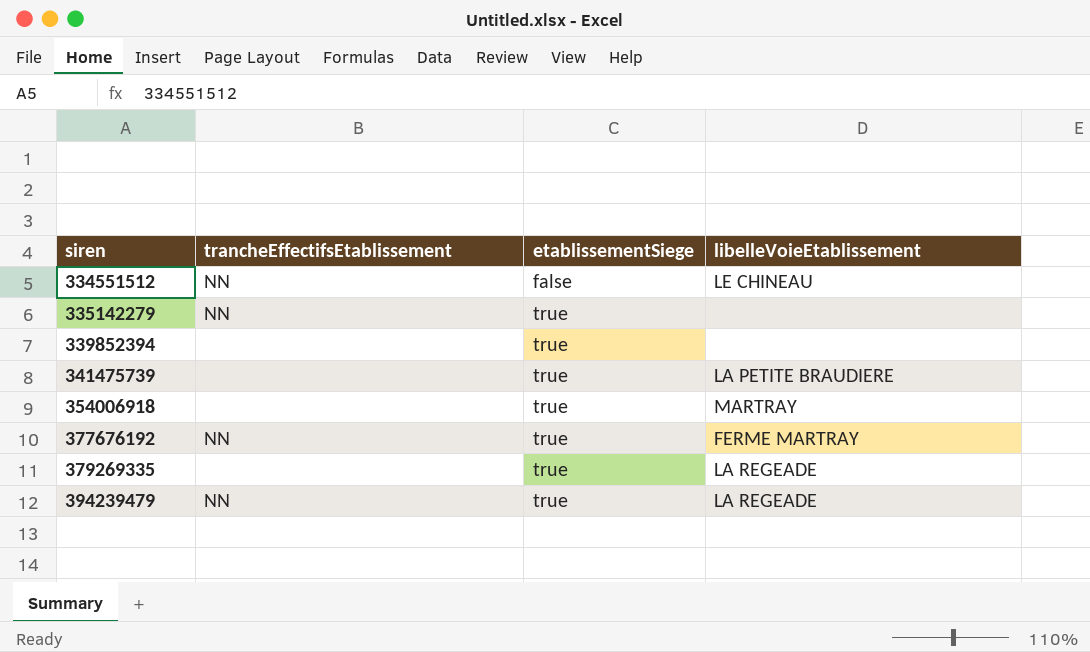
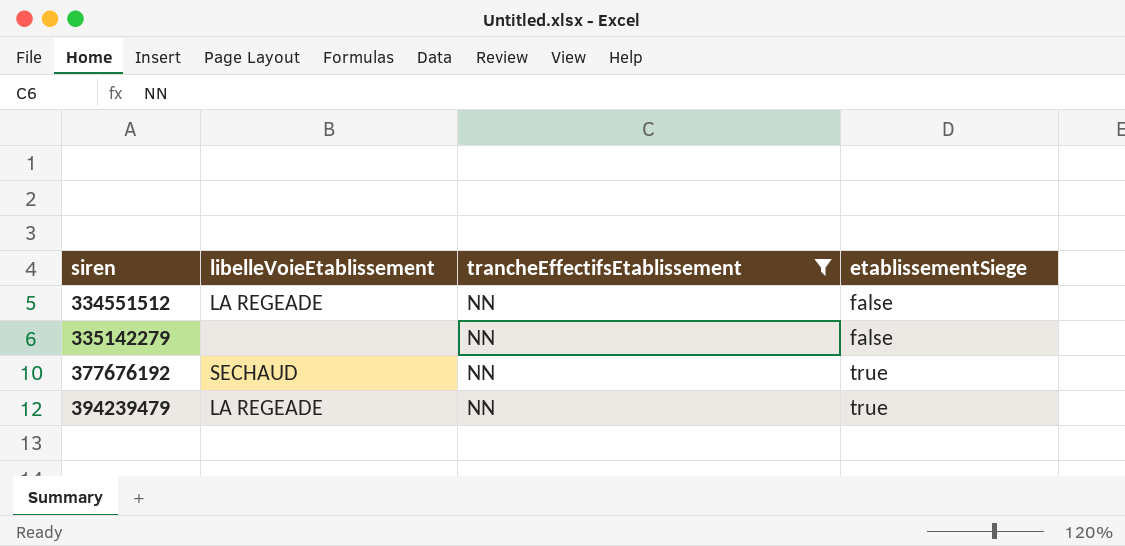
filter: none -> trancheEffectifsEtablissement = NN
column libelleVoieEtablissement | position: 4 -> 2
334551512 | libelleVoieEtablissement: LE CHINEAU -> LA REGEADE
335142279 | etablissementSiege: true -> false
377676192 | libelleVoieEtablissement: FERME MARTRAY -> SECHAUD

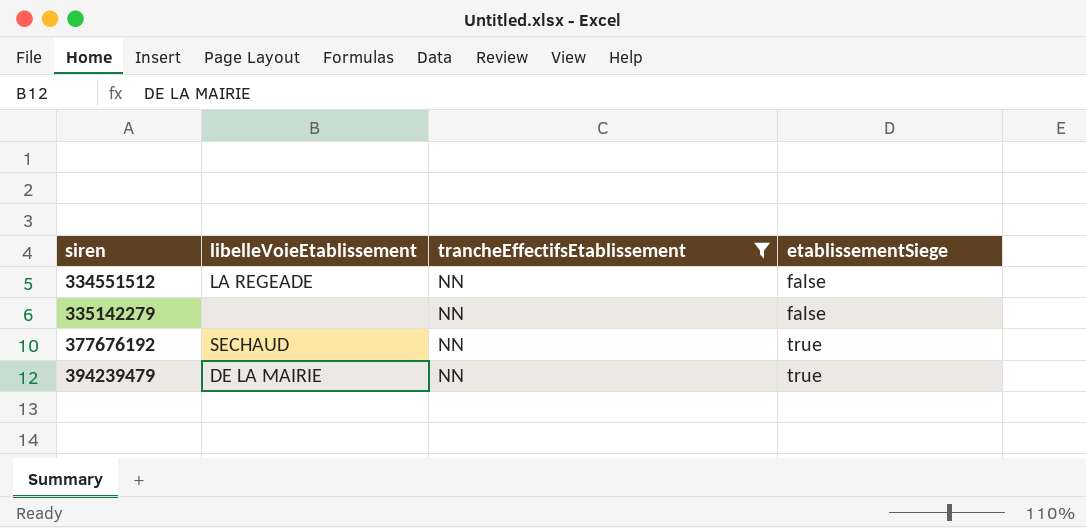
394239479 | libelleVoieEtablissement: LA REGEADE -> DE LA MAIRIE

